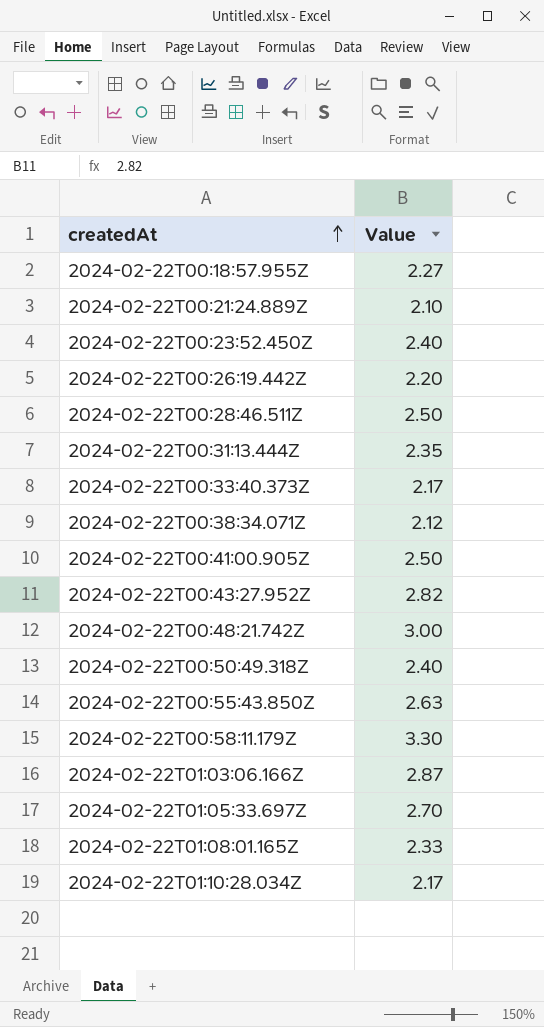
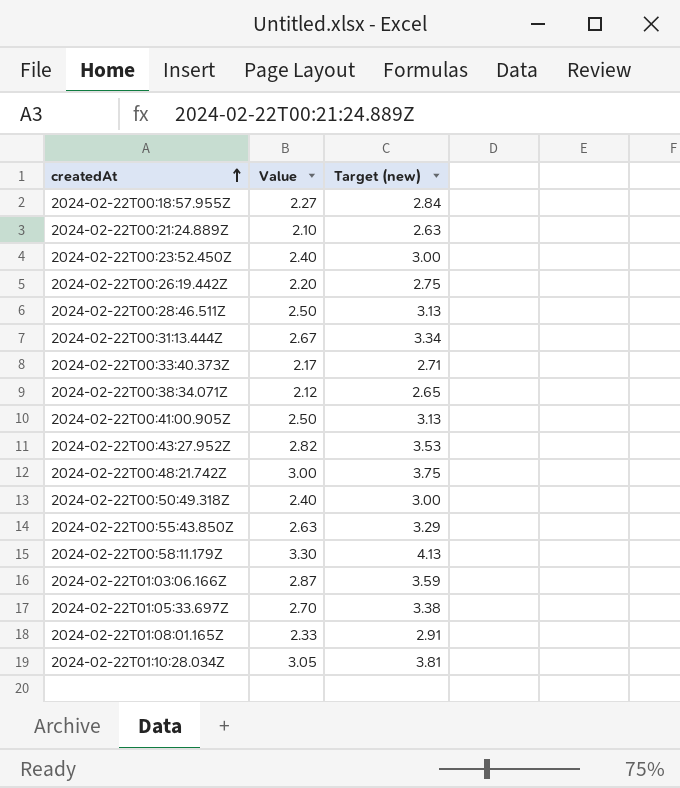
column Target (new) | formula: none -> [Value] * 1.25
2024-02-22T00:31:13.444Z | Value: 2.35 -> 2.67
2024-02-22T01:10:28.034Z | Value: 2.17 -> 3.05

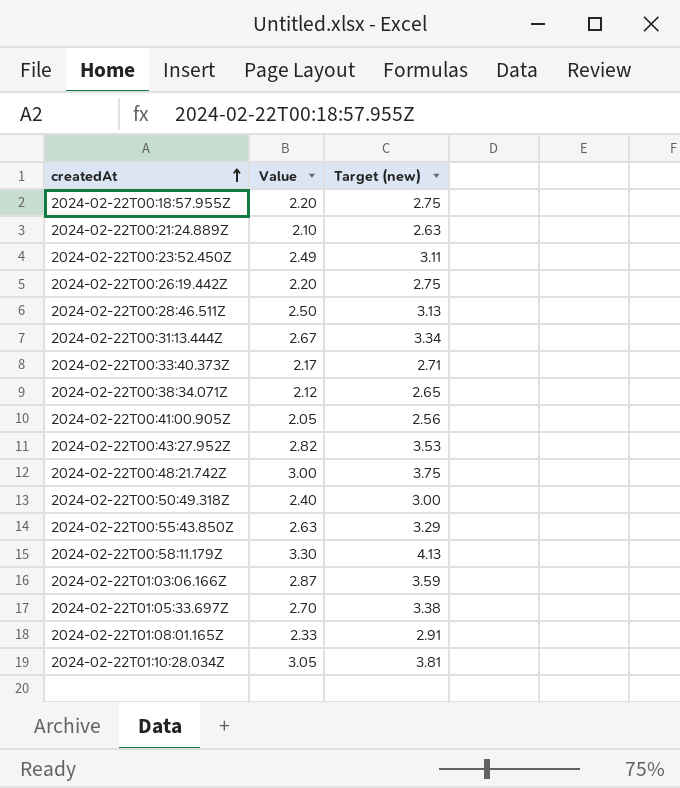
2024-02-22T00:18:57.955Z | Value: 2.27 -> 2.20
2024-02-22T00:18:57.955Z | Target (new): 2.84 -> 2.75
2024-02-22T00:23:52.450Z | Value: 2.40 -> 2.49
2024-02-22T00:23:52.450Z | Target (new): 3.00 -> 3.11
2024-02-22T00:41:00.905Z | Value: 2.50 -> 2.05
2024-02-22T00:41:00.905Z | Target (new): 3.13 -> 2.56

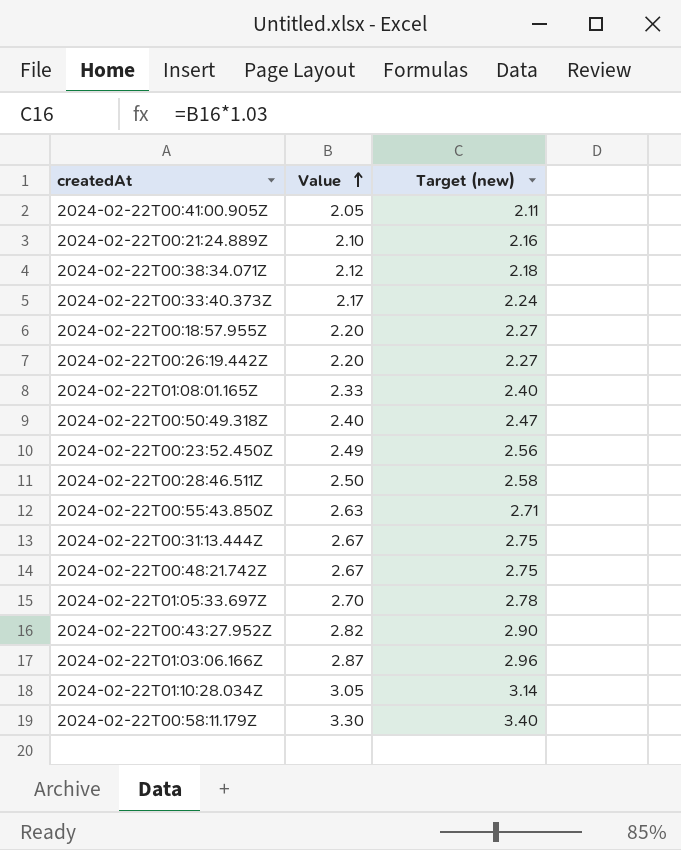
row order: createdAt ascending -> Value ascending
column Target (new) | formula: [Value] * 1.25 -> [Value] * 1.03
2024-02-22T00:48:21.742Z | Value: 3.00 -> 2.67

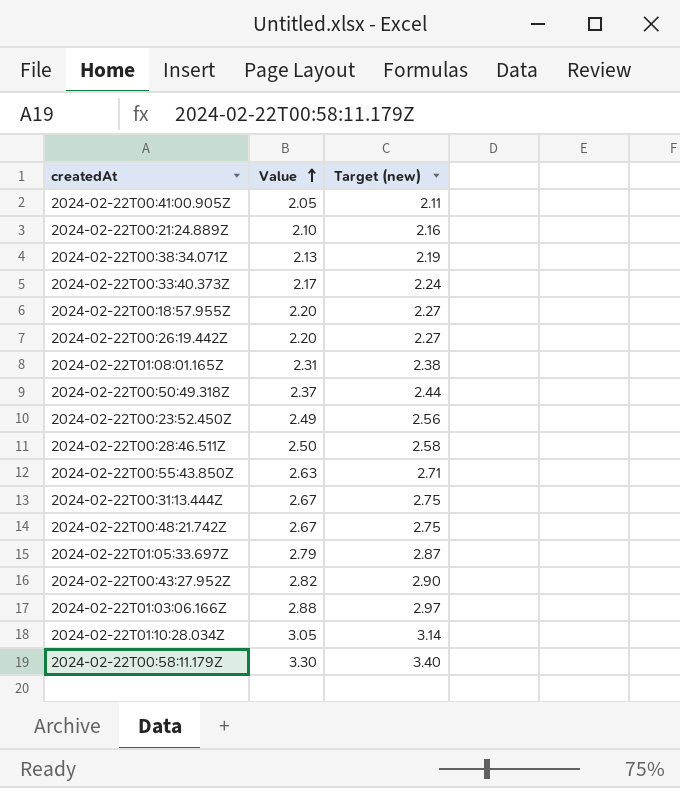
2024-02-22T00:38:34.071Z | Value: 2.12 -> 2.13
2024-02-22T00:38:34.071Z | Target (new): 2.18 -> 2.19
2024-02-22T01:08:01.165Z | Value: 2.33 -> 2.31
2024-02-22T01:08:01.165Z | Target (new): 2.40 -> 2.38
2024-02-22T00:50:49.318Z | Value: 2.40 -> 2.37
2024-02-22T00:50:49.318Z | Target (new): 2.47 -> 2.44
2024-02-22T01:05:33.697Z | Value: 2.70 -> 2.79
2024-02-22T01:05:33.697Z | Target (new): 2.78 -> 2.87
2024-02-22T01:03:06.166Z | Value: 2.87 -> 2.88
2024-02-22T01:03:06.166Z | Target (new): 2.96 -> 2.97

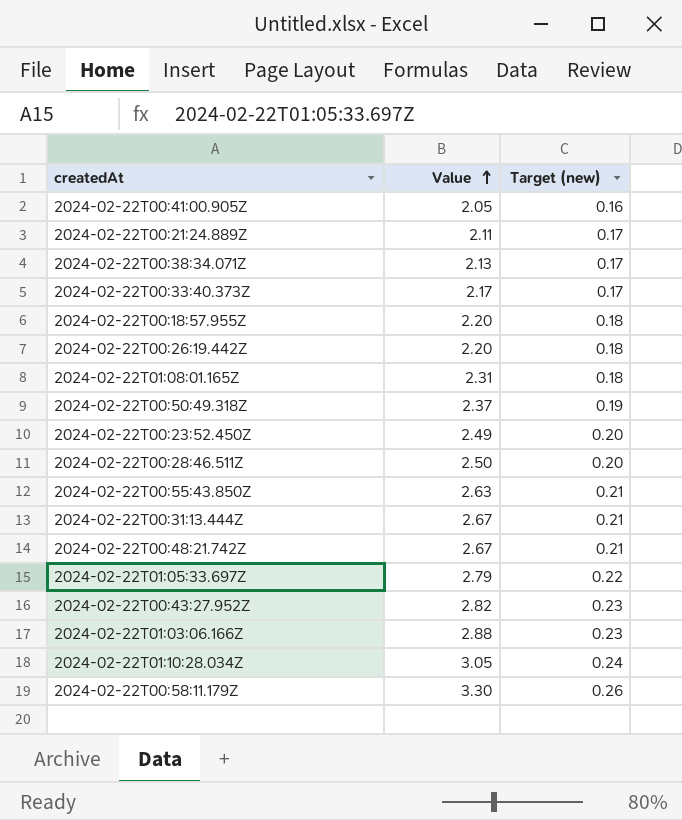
column Target (new) | formula: [Value] * 1.03 -> [Value] * 0.08
2024-02-22T00:21:24.889Z | Value: 2.10 -> 2.11

